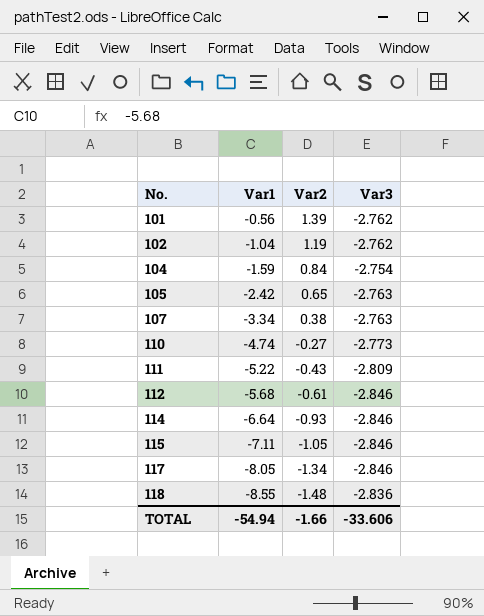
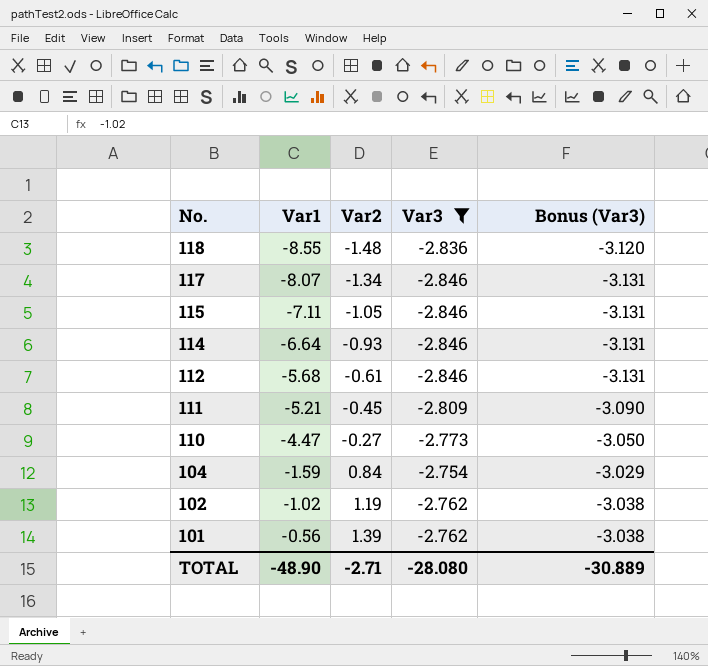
filter: none -> Var3 != -2.763
row order: No. ascending -> No. descending
column Bonus (Var3) | formula: none -> [Var3] * 1.1
117 | Var1: -8.05 -> -8.07
111 | Var1: -5.22 -> -5.21
111 | Var2: -0.43 -> -0.45
110 | Var1: -4.74 -> -4.47
102 | Var1: -1.04 -> -1.02
TOTAL | Var1: -54.94 -> -48.90
TOTAL | Var2: -1.66 -> -2.71
TOTAL | Var3: -33.606 -> -28.080

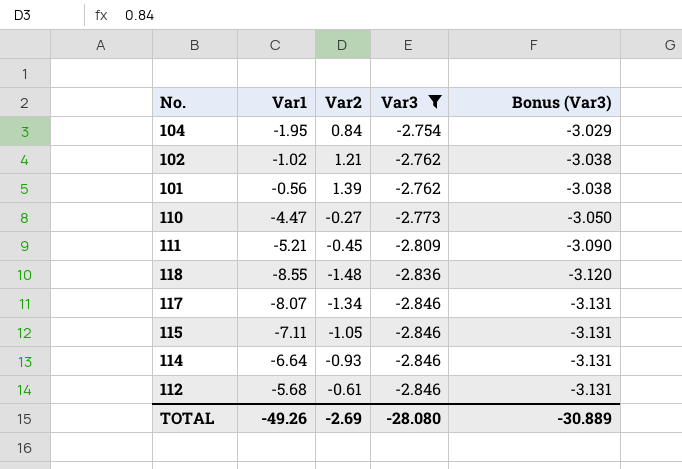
row order: No. descending -> Var3 descending
104 | Var1: -1.59 -> -1.95
102 | Var2: 1.19 -> 1.21
TOTAL | Var1: -48.90 -> -49.26
TOTAL | Var2: -2.71 -> -2.69

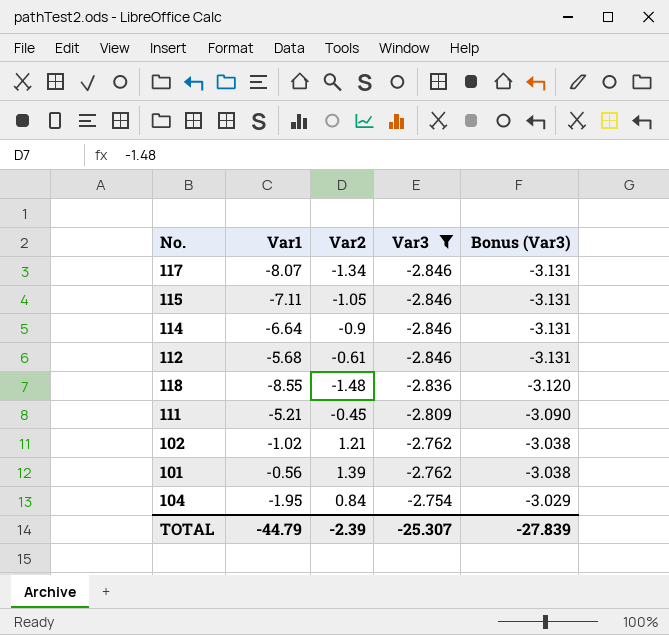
row order: Var3 descending -> Var3 ascending
row 110: -4.47 | -0.27 | -2.773 | -3.050 -> none
114 | Var2: -0.93 -> -0.9
TOTAL | Var1: -49.26 -> -44.79
TOTAL | Var2: -2.69 -> -2.39
TOTAL | Var3: -28.080 -> -25.307
TOTAL | Bonus (Var3): -30.889 -> -27.839

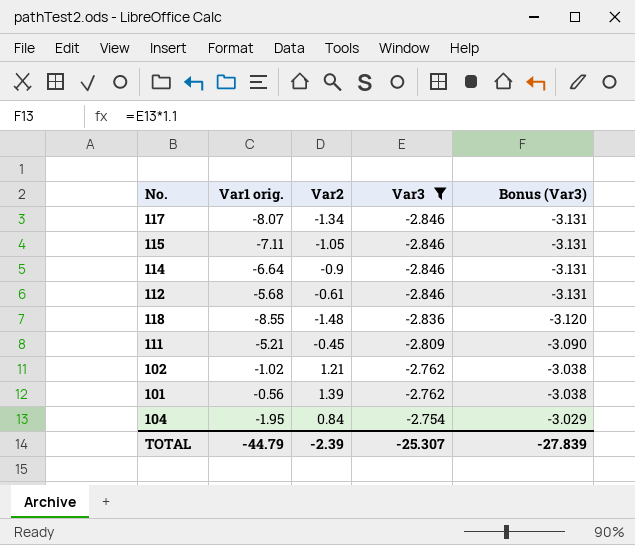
column name: Var1 -> Var1 orig.

